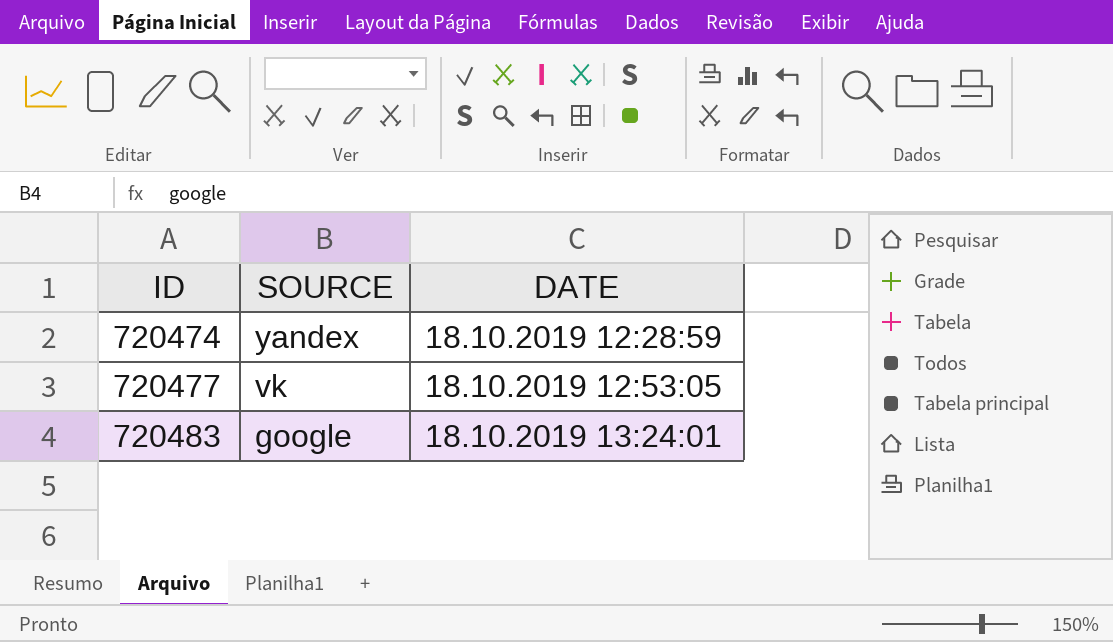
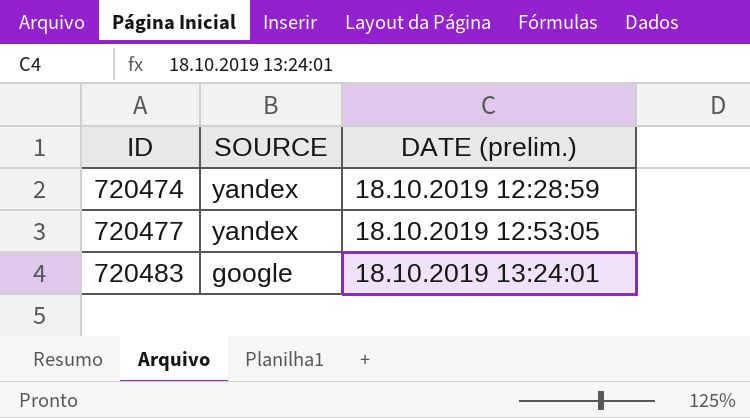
column name: DATE -> DATE (prelim.)
720477 | SOURCE: vk -> yandex

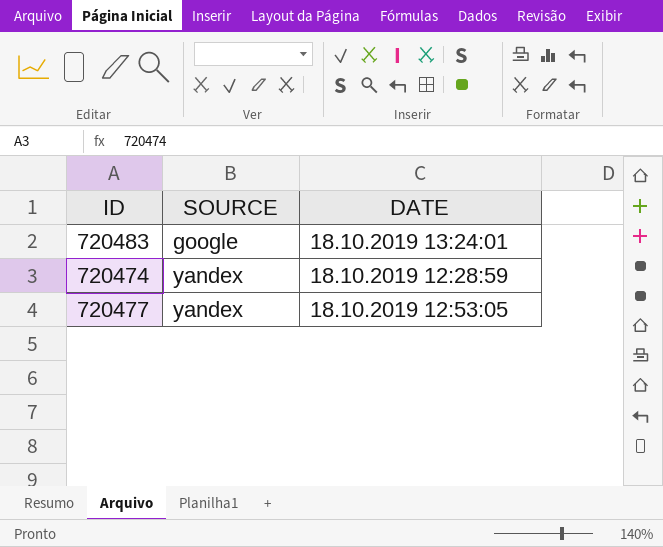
row order: ID ascending -> SOURCE ascending
column name: DATE (prelim.) -> DATE

